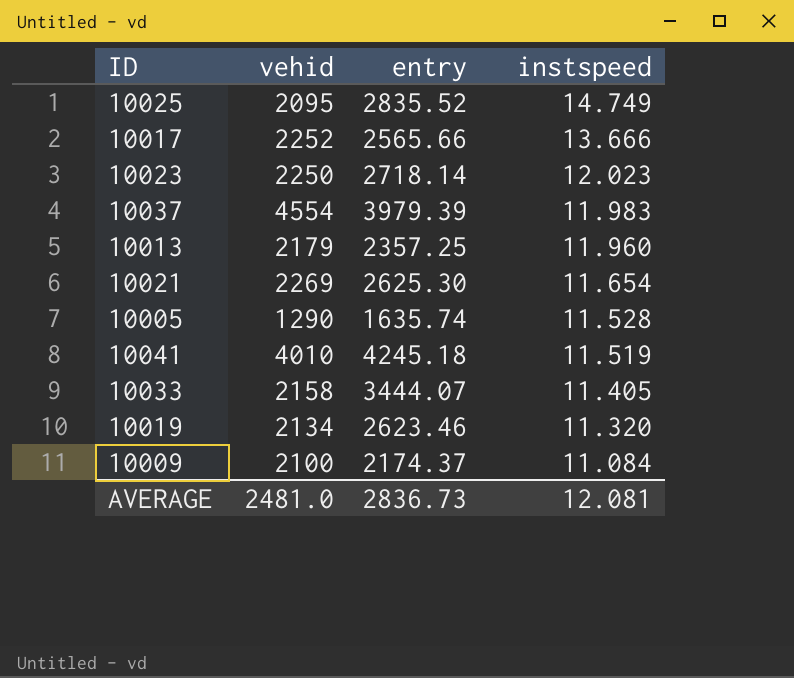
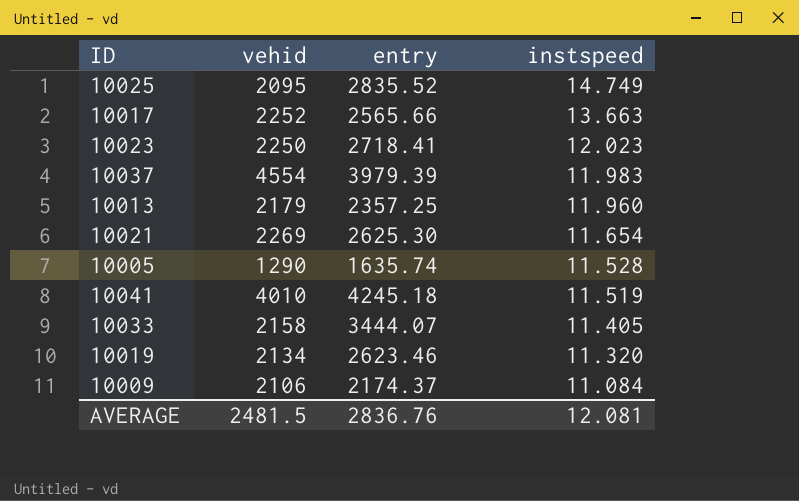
10017 | instspeed: 13.666 -> 13.663
10023 | entry: 2718.14 -> 2718.41
10009 | vehid: 2100 -> 2106
AVERAGE | vehid: 2481.0 -> 2481.5
AVERAGE | entry: 2836.73 -> 2836.76

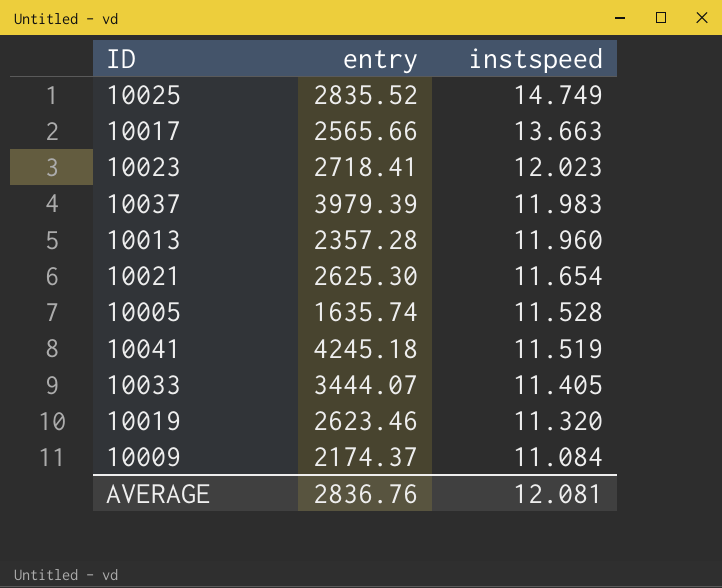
column vehid | position: 2 -> none
10013 | entry: 2357.25 -> 2357.28

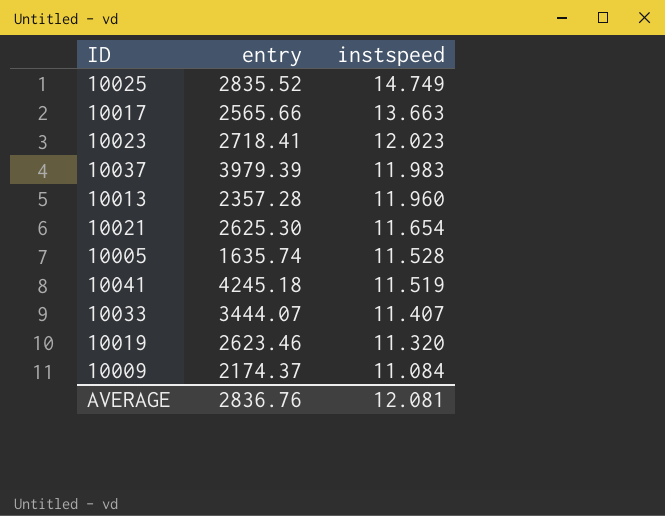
10033 | instspeed: 11.405 -> 11.407

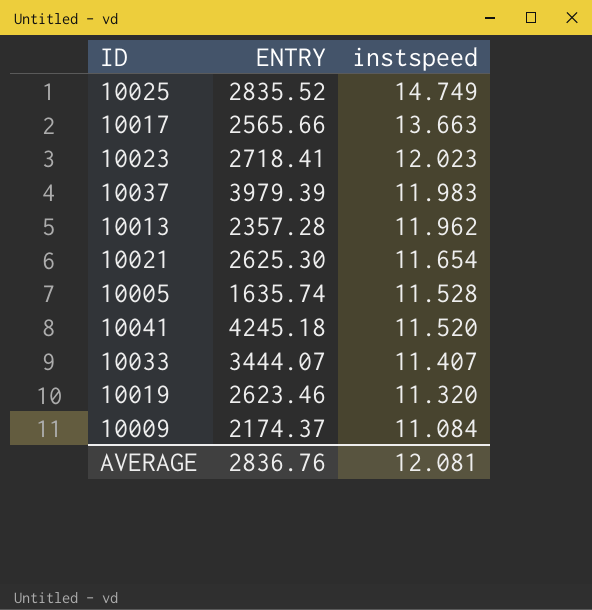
column name: entry -> ENTRY
10013 | instspeed: 11.960 -> 11.962
10041 | instspeed: 11.519 -> 11.520

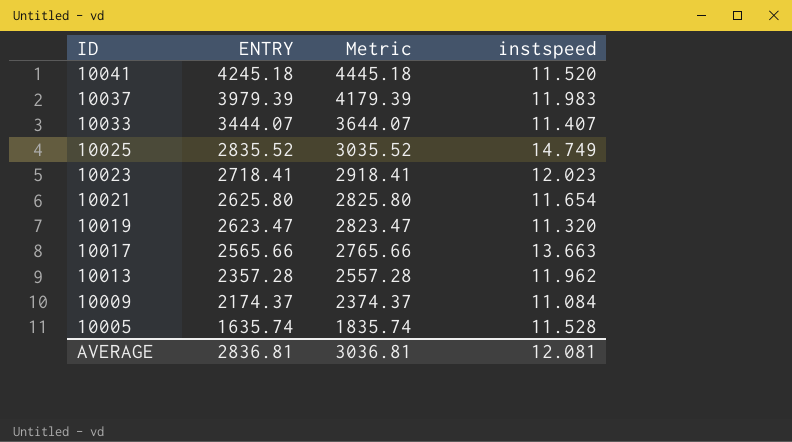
row order: instspeed descending -> ID descending
column Metric | formula: none -> [ENTRY] + 200
10021 | ENTRY: 2625.30 -> 2625.80
10019 | ENTRY: 2623.46 -> 2623.47
AVERAGE | ENTRY: 2836.76 -> 2836.81

